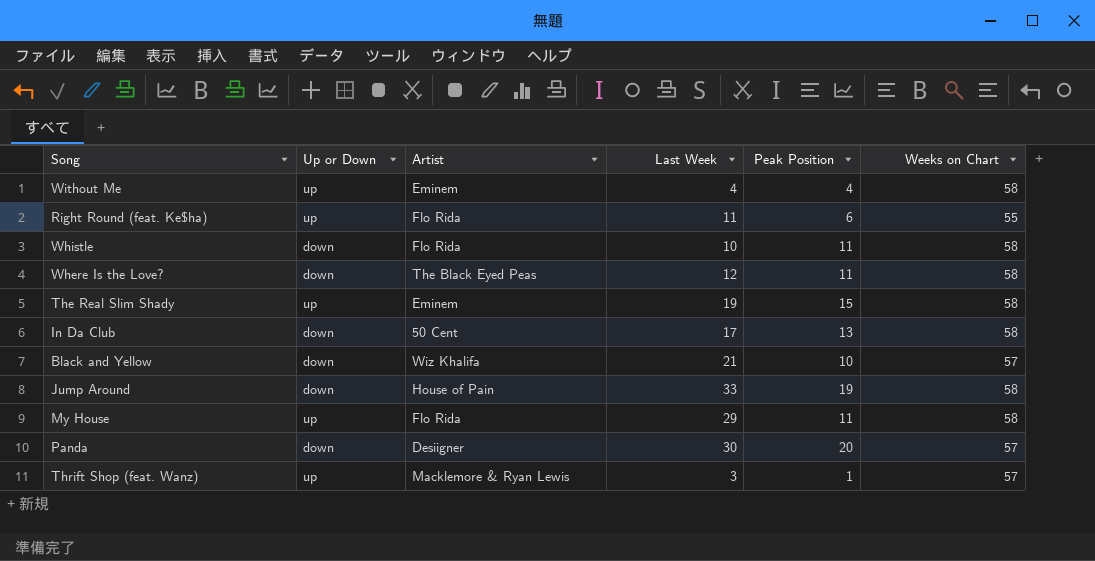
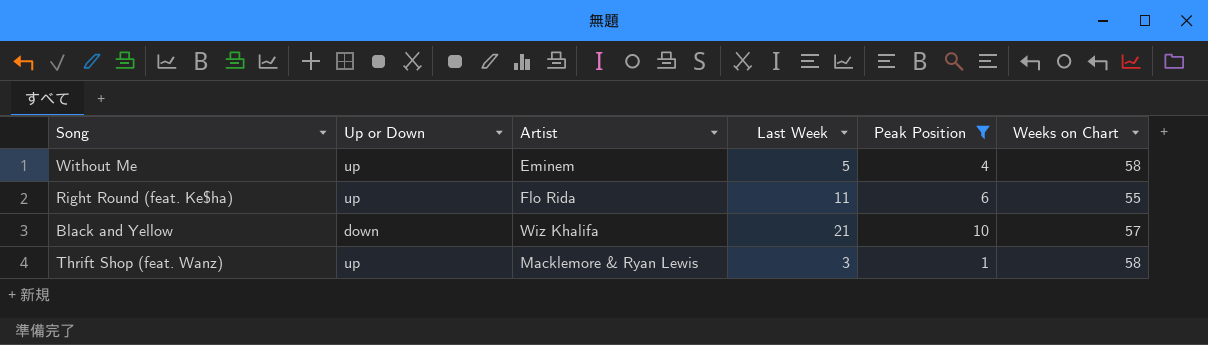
filter: none -> Peak Position <= 10
Without Me | Last Week: 4 -> 5
Thrift Shop (feat. Wanz) | Weeks on Chart: 57 -> 58

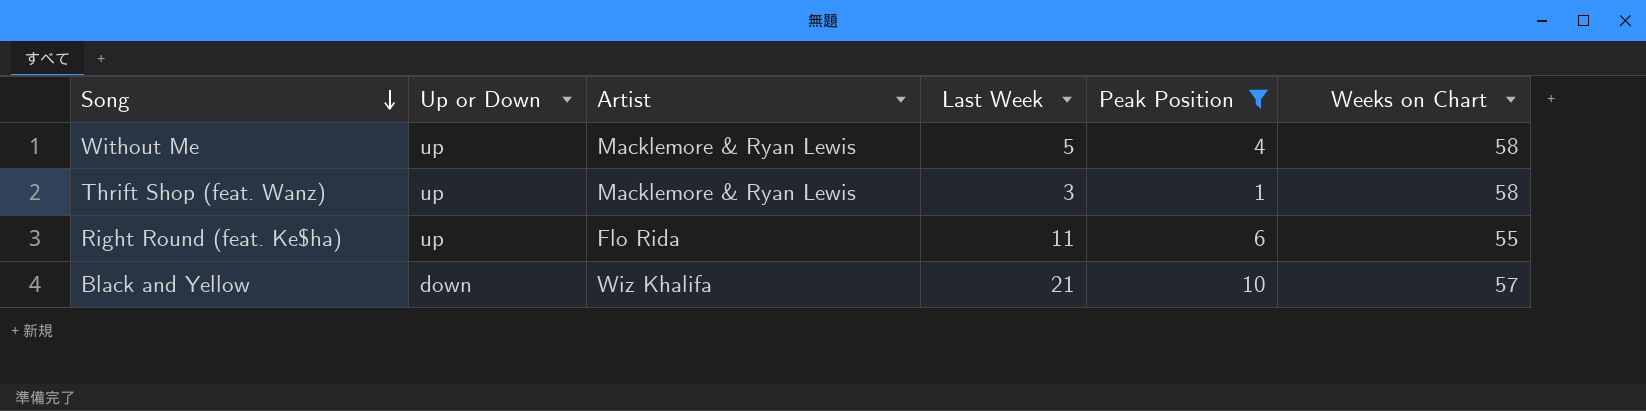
row order: none -> Song descending
Without Me | Artist: Eminem -> Macklemore & Ryan Lewis

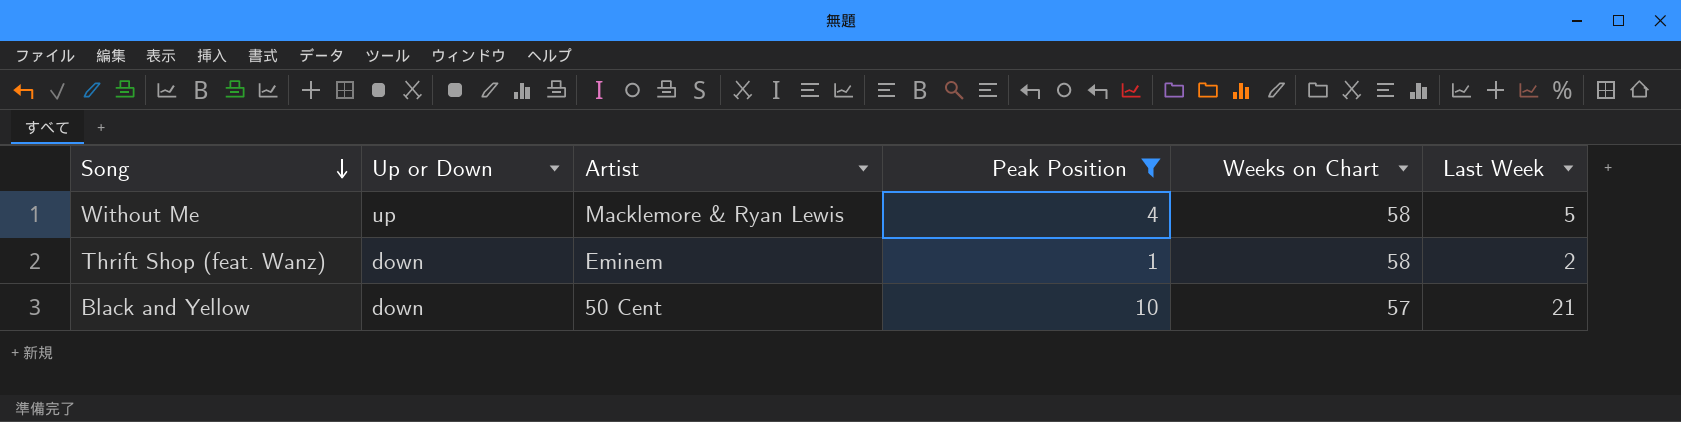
column Last Week | position: 4 -> 6
row Right Round (feat. Ke$ha): up | Flo Rida | 11 | 6 | 55 -> none
Thrift Shop (feat. Wanz) | Up or Down: up -> down
Thrift Shop (feat. Wanz) | Artist: Macklemore & Ryan Lewis -> Eminem
Thrift Shop (feat. Wanz) | Last Week: 3 -> 2
Black and Yellow | Artist: Wiz Khalifa -> 50 Cent

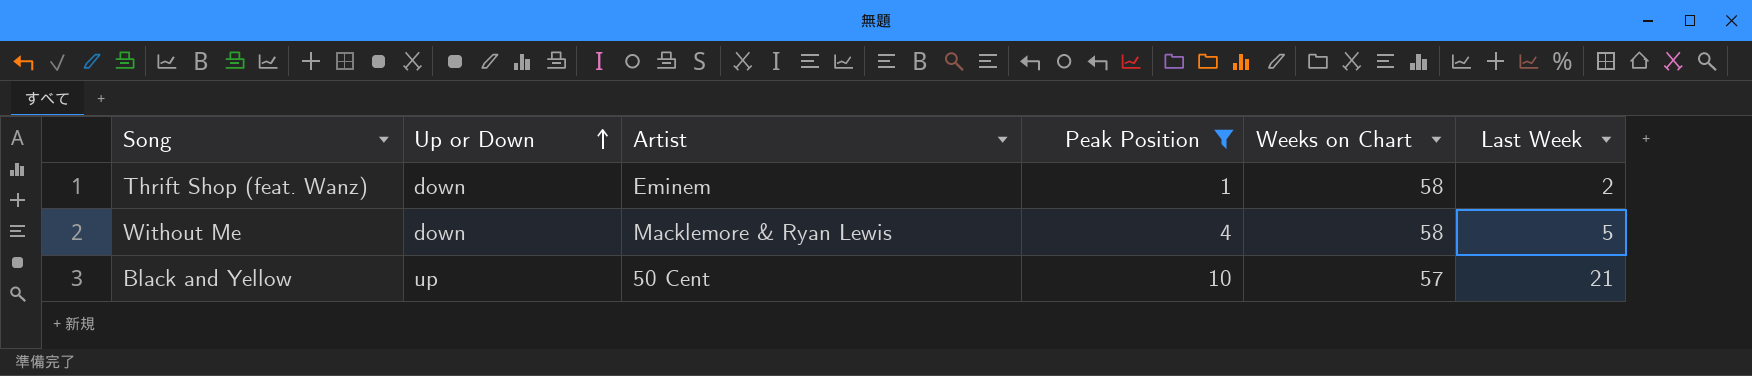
row order: Song descending -> Up or Down ascending
Without Me | Up or Down: up -> down
Black and Yellow | Up or Down: down -> up

